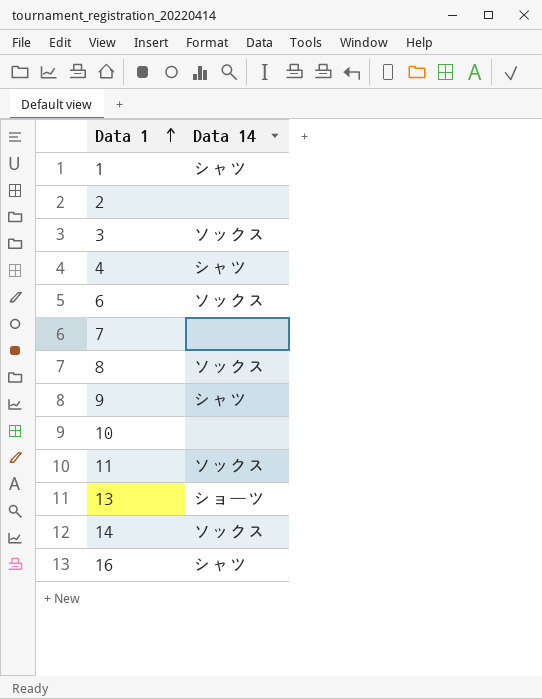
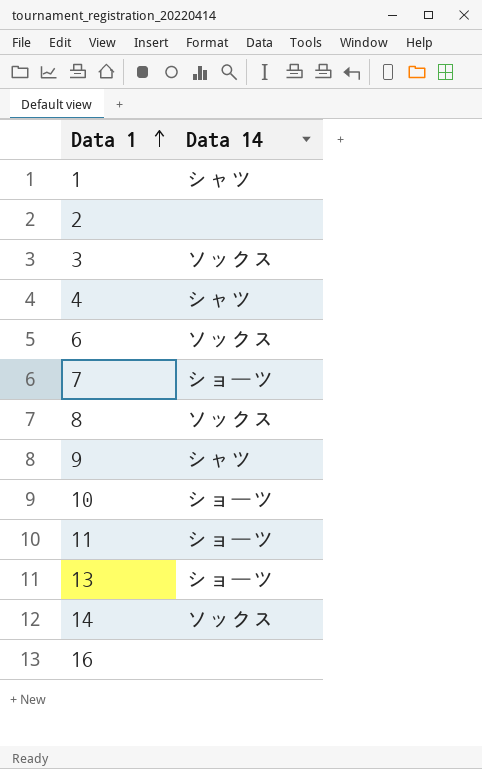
7 | Data 14: none -> ショーツ
10 | Data 14: none -> ショーツ
11 | Data 14: ソックス -> ショーツ
16 | Data 14: シャツ -> none

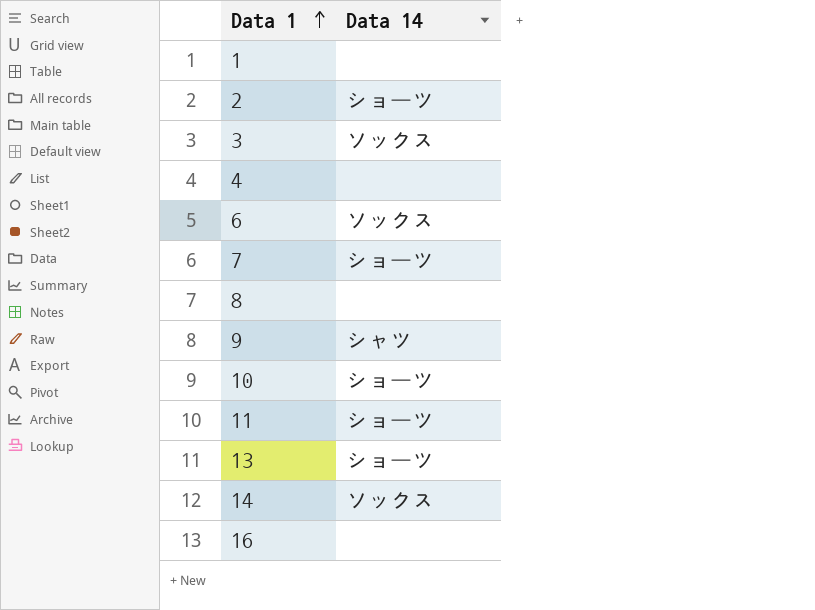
1 | Data 14: シャツ -> none
2 | Data 14: none -> ショーツ
4 | Data 14: シャツ -> none
8 | Data 14: ソックス -> none

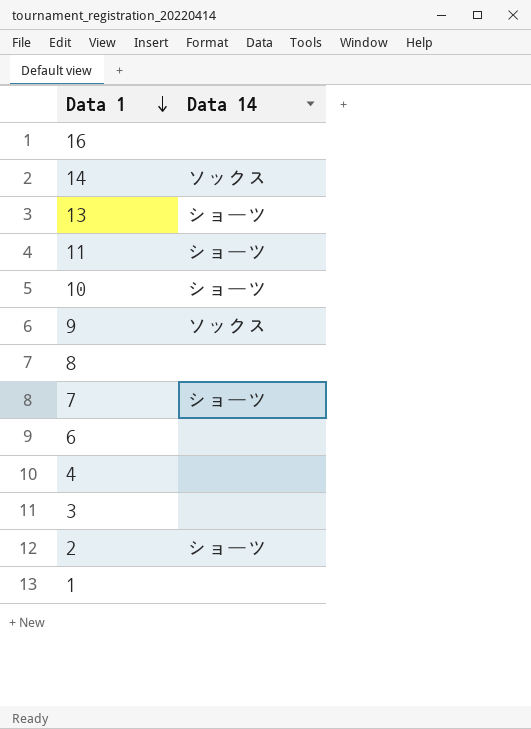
row order: Data 1 ascending -> Data 1 descending
9 | Data 14: シャツ -> ソックス
6 | Data 14: ソックス -> none
3 | Data 14: ソックス -> none

